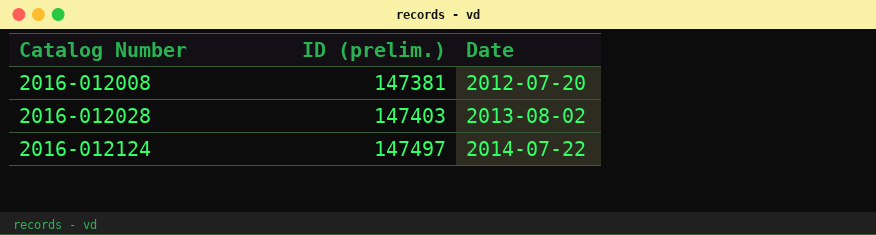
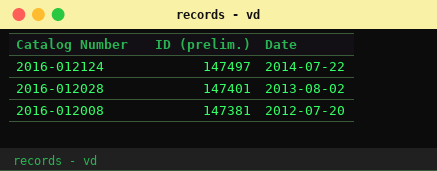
row order: Catalog Number ascending -> Catalog Number descending
2016-012028 | ID (prelim.): 147403 -> 147401

